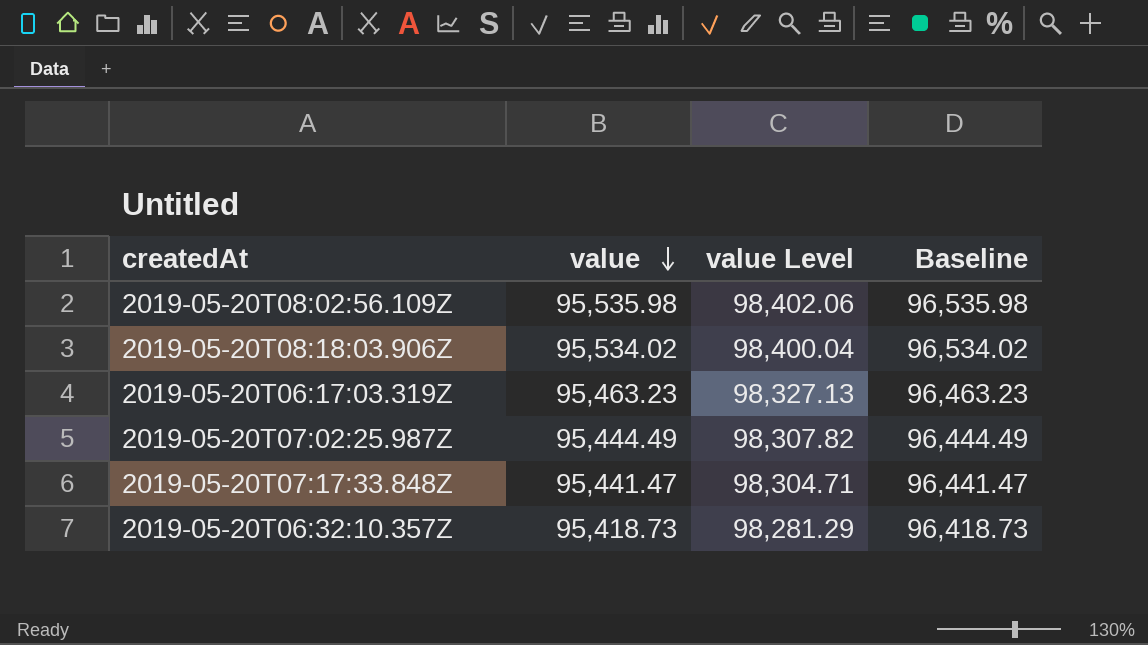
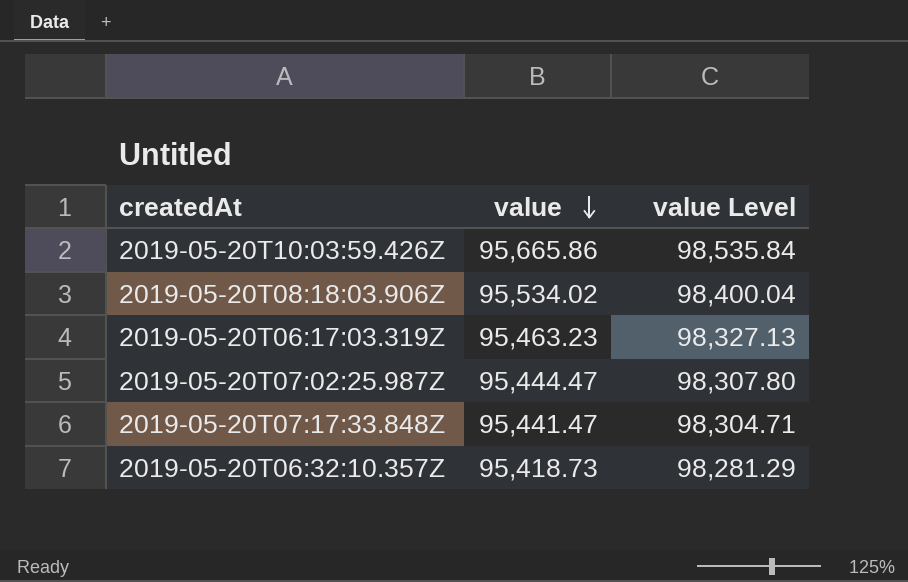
column Baseline | formula: [value] + 1000 -> none
row 2019-05-20T08:02:56.109Z: 95,535.98 | 98,402.06 | 96,535.98 -> none
row 2019-05-20T10:03:59.426Z: none -> 95,665.86 | 98,535.84
2019-05-20T07:02:25.987Z | value: 95,444.49 -> 95,444.47
2019-05-20T07:02:25.987Z | value Level: 98,307.82 -> 98,307.80

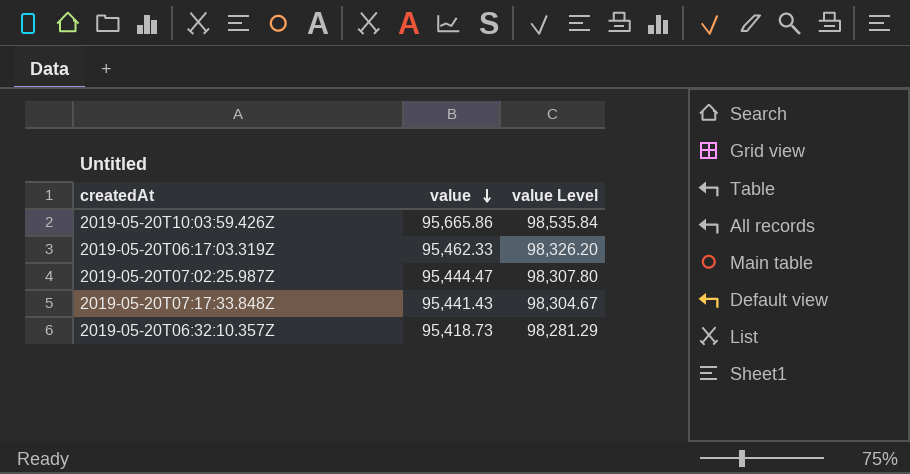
row 2019-05-20T08:18:03.906Z: 95,534.02 | 98,400.04 -> none
2019-05-20T06:17:03.319Z | value: 95,463.23 -> 95,462.33
2019-05-20T06:17:03.319Z | value Level: 98,327.13 -> 98,326.20
2019-05-20T07:17:33.848Z | value: 95,441.47 -> 95,441.43
2019-05-20T07:17:33.848Z | value Level: 98,304.71 -> 98,304.67

